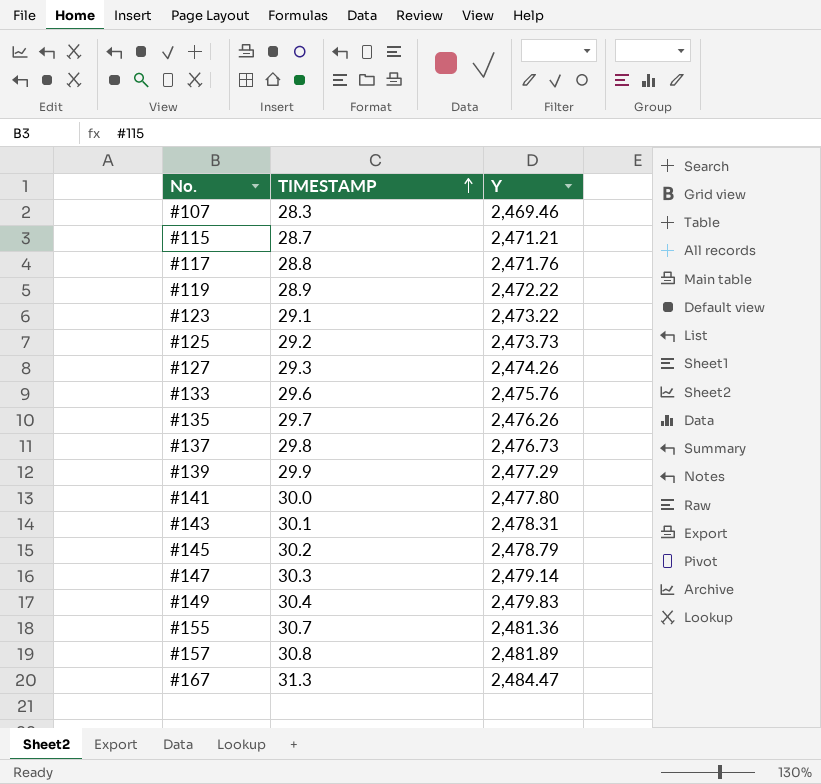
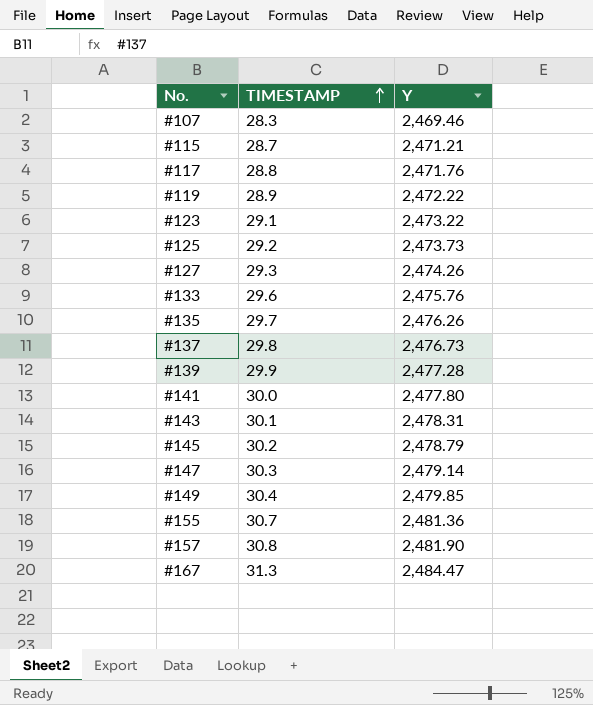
#139 | Y: 2,477.29 -> 2,477.28
#149 | Y: 2,479.83 -> 2,479.85
#157 | Y: 2,481.89 -> 2,481.90

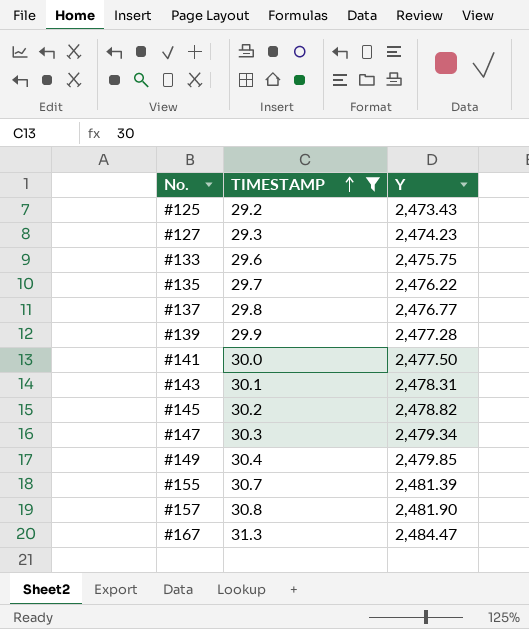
filter: none -> TIMESTAMP >= 29.2
#125 | Y: 2,473.73 -> 2,473.43
#127 | Y: 2,474.26 -> 2,474.23
#133 | Y: 2,475.76 -> 2,475.75
#135 | Y: 2,476.26 -> 2,476.22
#137 | Y: 2,476.73 -> 2,476.77
#141 | Y: 2,477.80 -> 2,477.50
#145 | Y: 2,478.79 -> 2,478.82
#147 | Y: 2,479.14 -> 2,479.34
#155 | Y: 2,481.36 -> 2,481.39

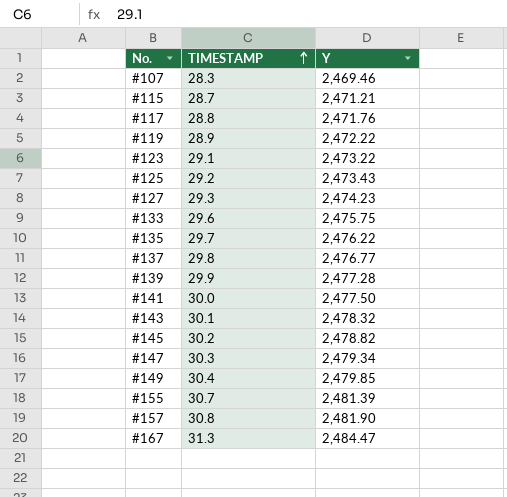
filter: TIMESTAMP >= 29.2 -> none
#143 | Y: 2,478.31 -> 2,478.32

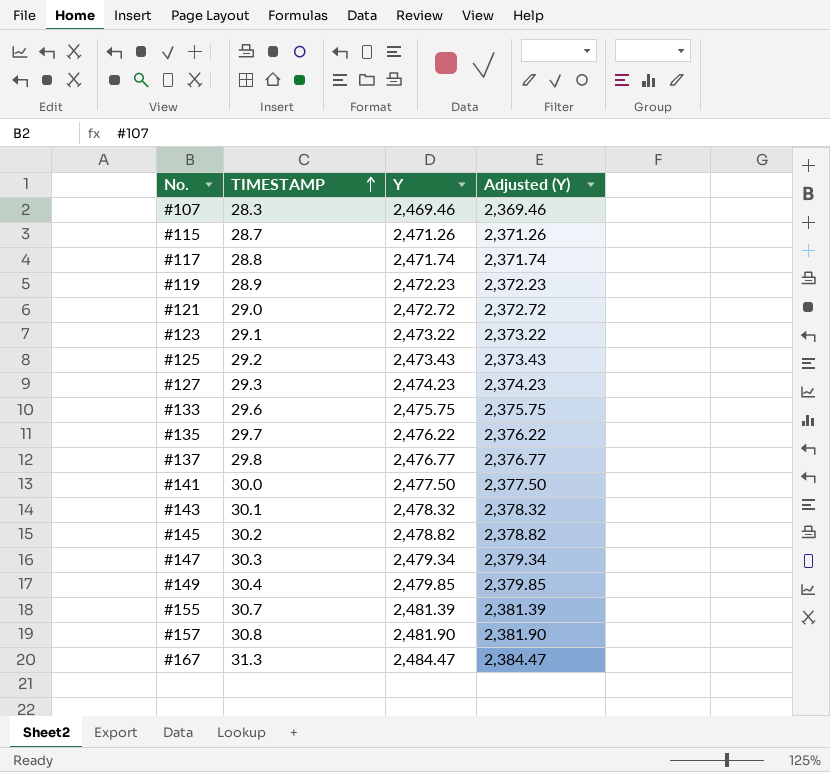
column Adjusted (Y) | formula: none -> [Y] - 100
row #139: 29.9 | 2,477.28 -> none
#115 | Y: 2,471.21 -> 2,471.26
#117 | Y: 2,471.76 -> 2,471.74
#119 | Y: 2,472.22 -> 2,472.23
row #121: none -> 29.0 | 2,472.72 | 2,372.72

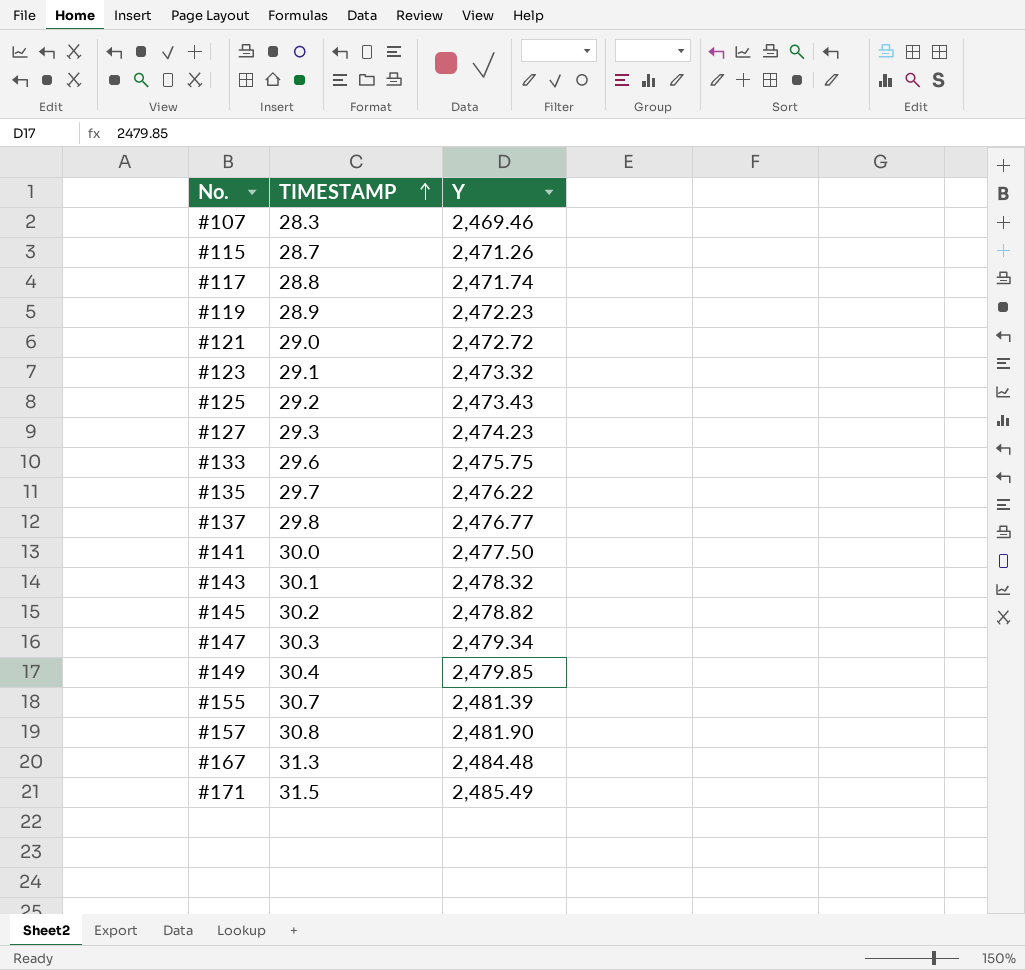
column Adjusted (Y) | formula: [Y] - 100 -> none
#123 | Y: 2,473.22 -> 2,473.32
#167 | Y: 2,484.47 -> 2,484.48
row #171: none -> 31.5 | 2,485.49

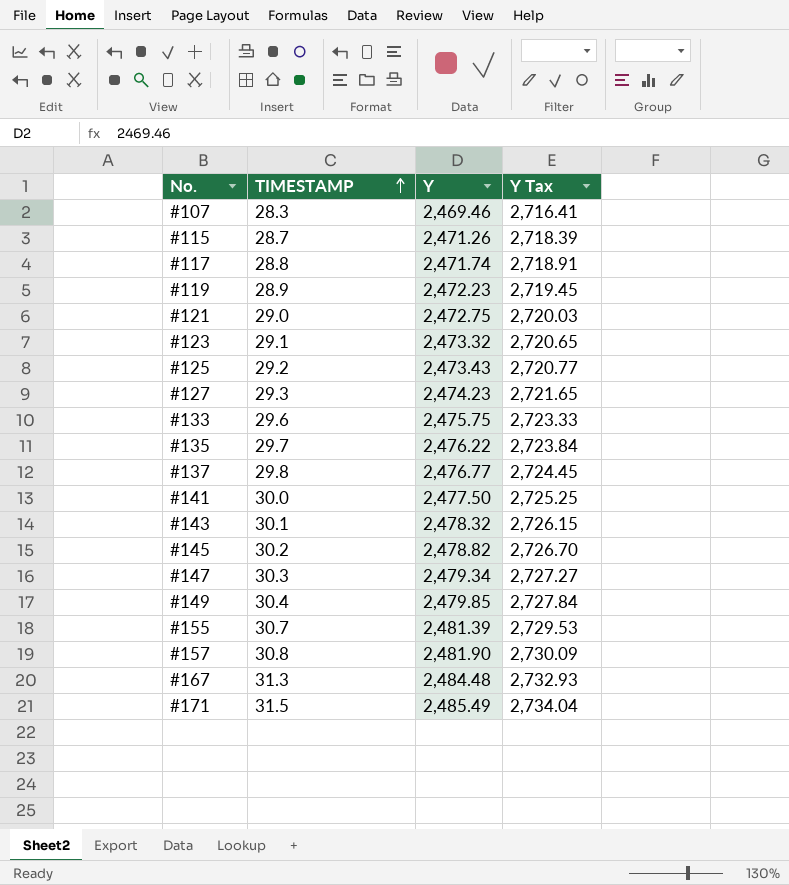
column Y Tax | formula: none -> [Y] * 1.1
#121 | Y: 2,472.72 -> 2,472.75

